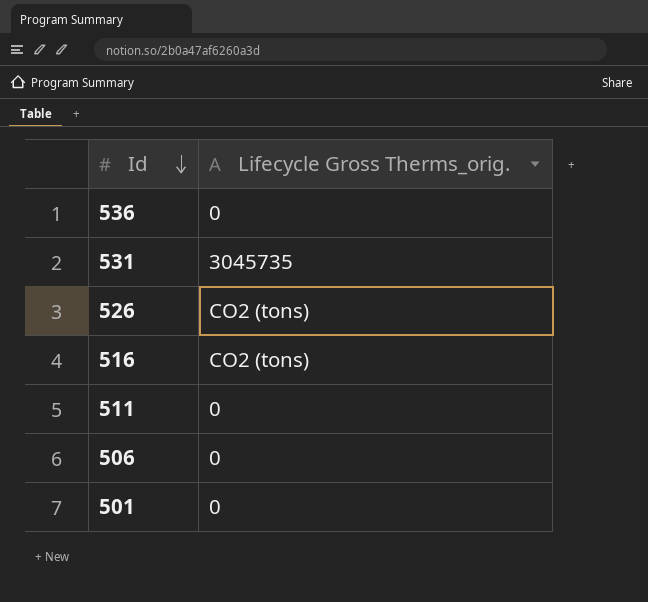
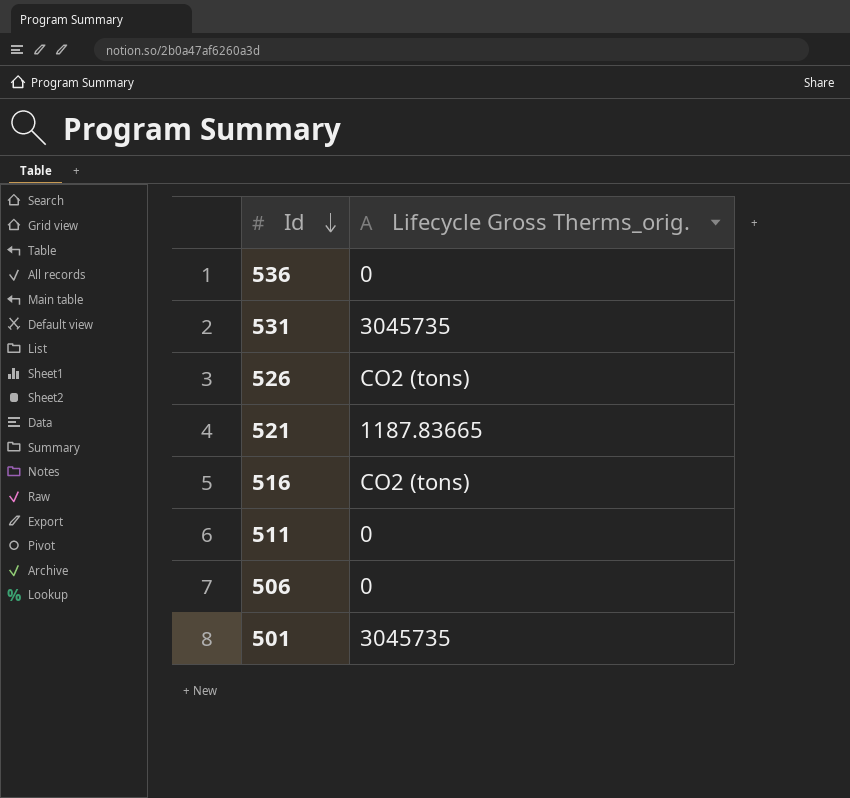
row 521: none -> 1187.83665
501 | Lifecycle Gross Therms_orig.: 0 -> 3045735

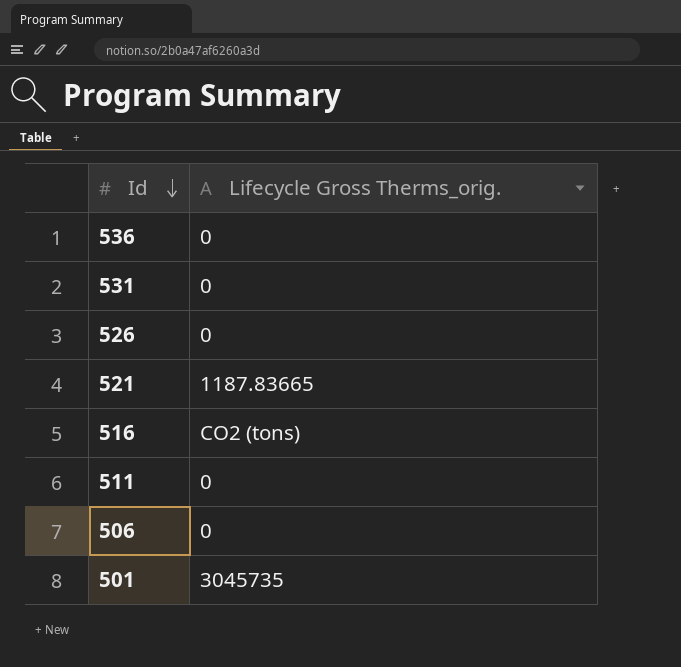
531 | Lifecycle Gross Therms_orig.: 3045735 -> 0
526 | Lifecycle Gross Therms_orig.: CO2 (tons) -> 0

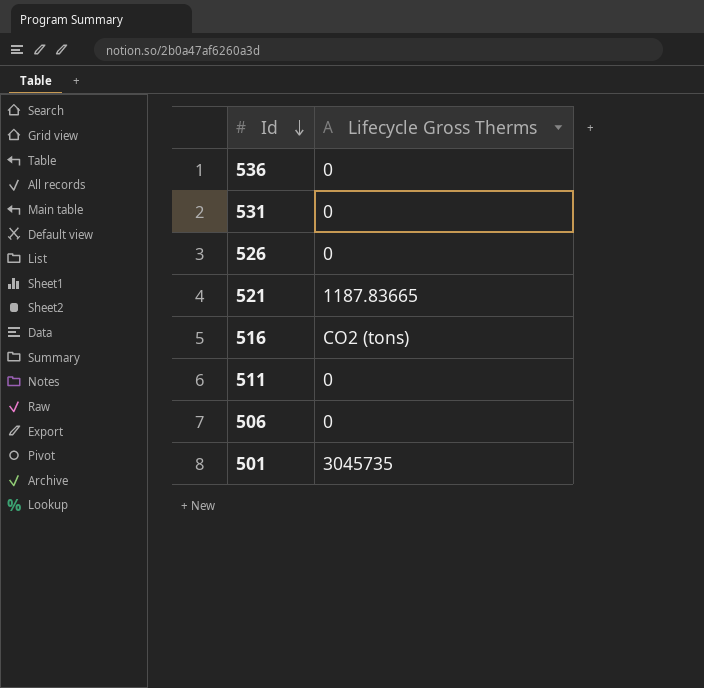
column name: Lifecycle Gross Therms_orig. -> Lifecycle Gross Therms

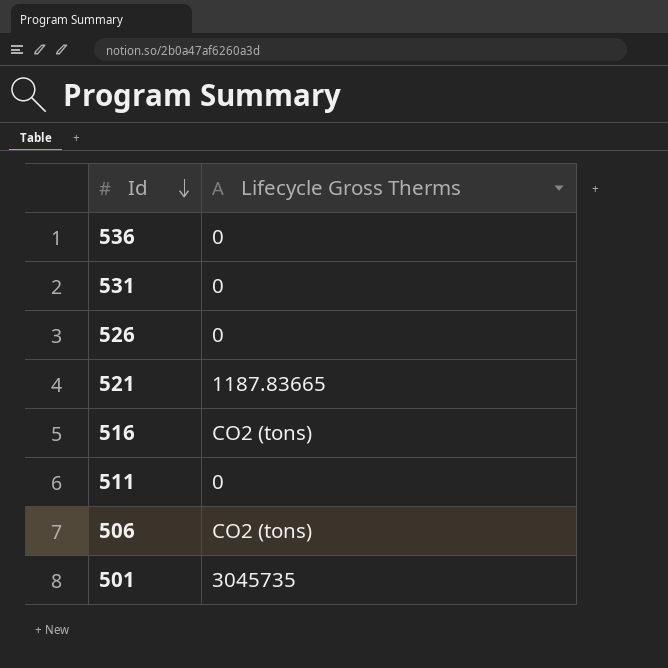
506 | Lifecycle Gross Therms: 0 -> CO2 (tons)

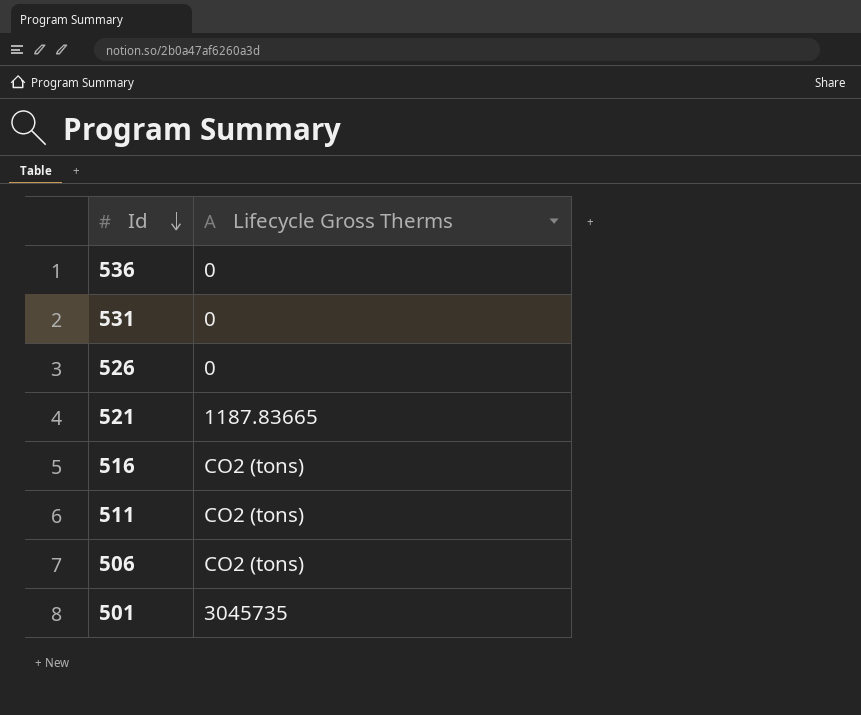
511 | Lifecycle Gross Therms: 0 -> CO2 (tons)

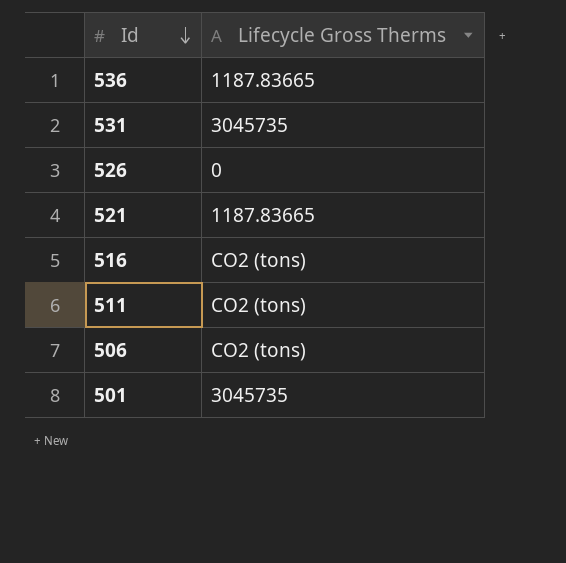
536 | Lifecycle Gross Therms: 0 -> 1187.83665
531 | Lifecycle Gross Therms: 0 -> 3045735

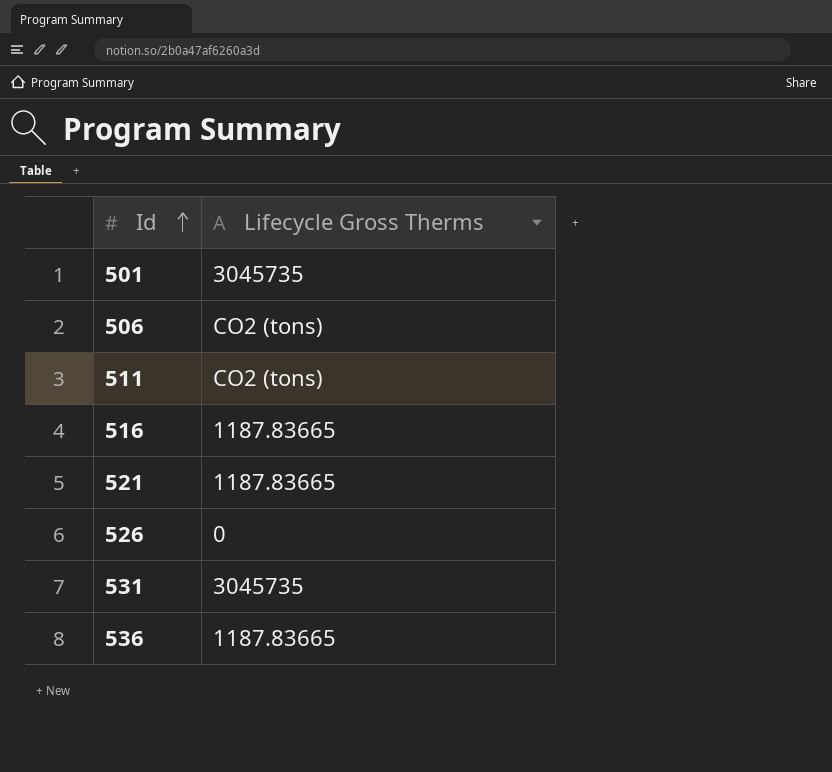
row order: Id descending -> Id ascending
516 | Lifecycle Gross Therms: CO2 (tons) -> 1187.83665

